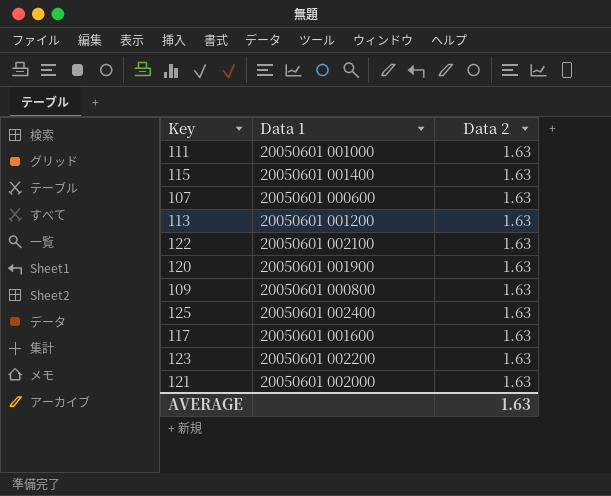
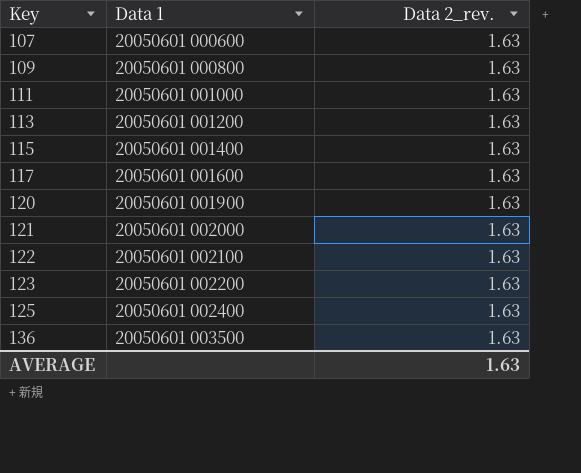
row order: none -> Key ascending
column name: Data 2 -> Data 2_rev.
row 136: none -> 20050601 003500 | 1.63

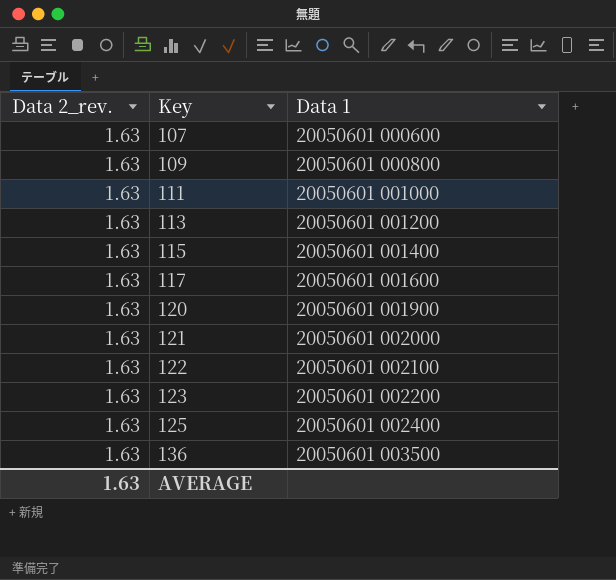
column Data 2_rev. | position: 3 -> 1

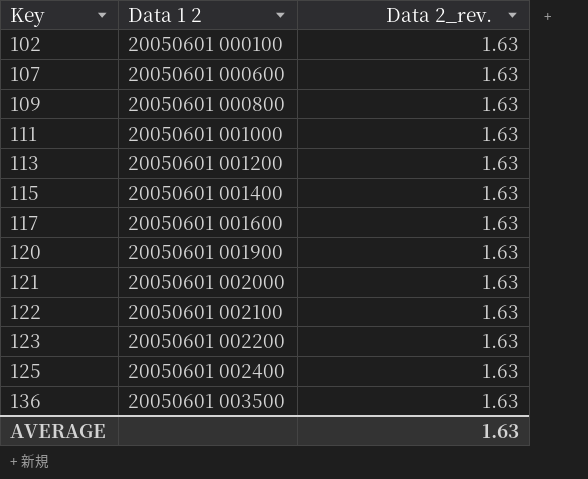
column name: Data 1 -> Data 1 2
column Data 2_rev. | position: 1 -> 3
row 102: none -> 20050601 000100 | 1.63

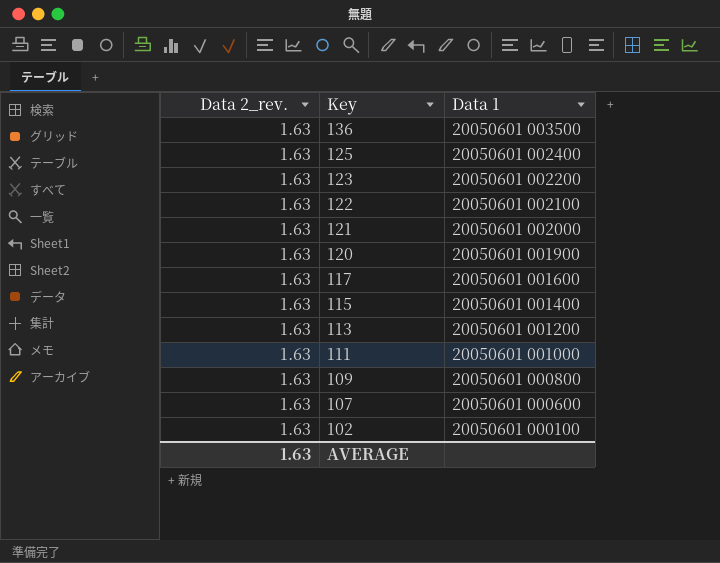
row order: Key ascending -> Key descending
column Data 2_rev. | position: 3 -> 1
column name: Data 1 2 -> Data 1

